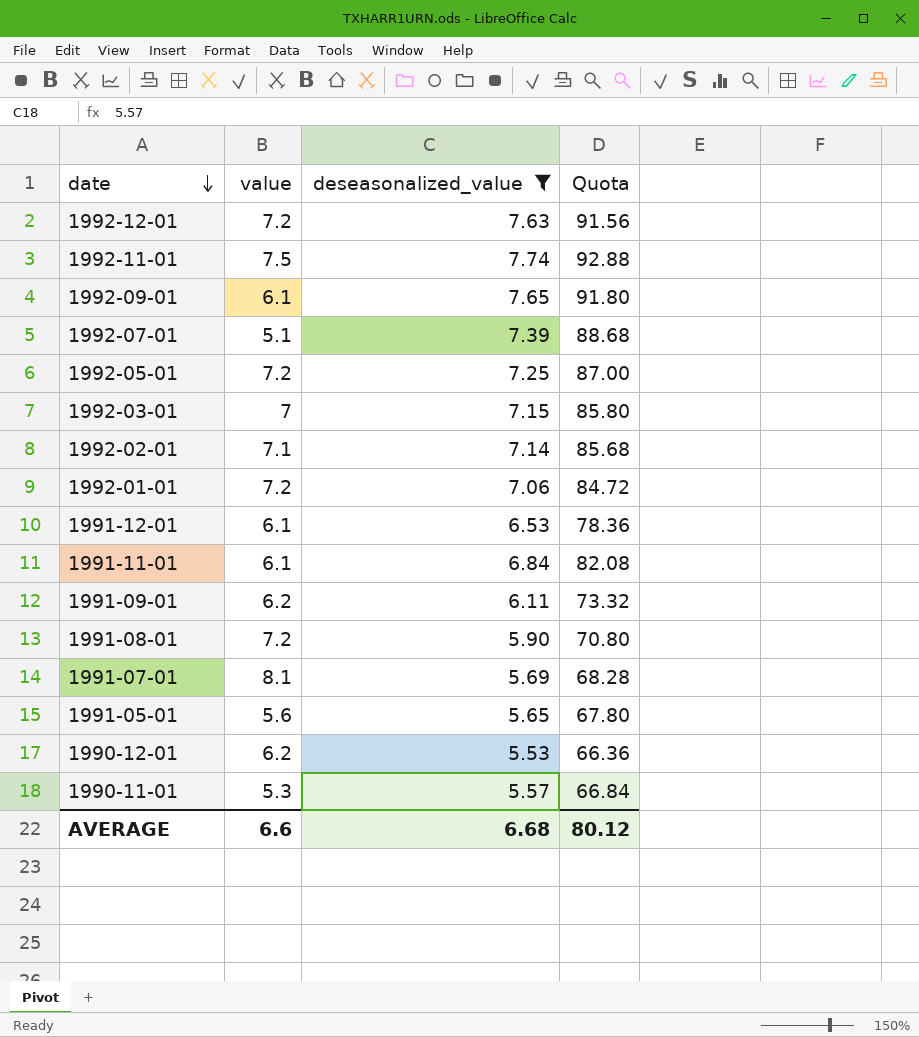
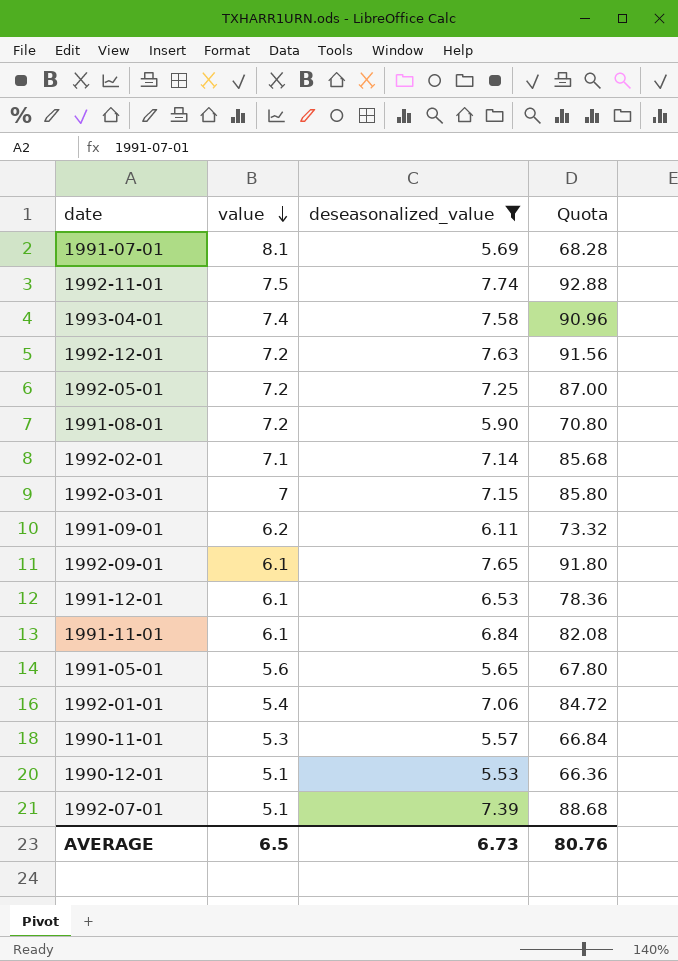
row order: date descending -> value descending
row 1993-04-01: none -> 7.4 | 7.58 | 90.96
1992-01-01 | value: 7.2 -> 5.4
1990-12-01 | value: 6.2 -> 5.1
AVERAGE | value: 6.6 -> 6.5
AVERAGE | deseasonalized_value: 6.68 -> 6.73
AVERAGE | Quota: 80.12 -> 80.76

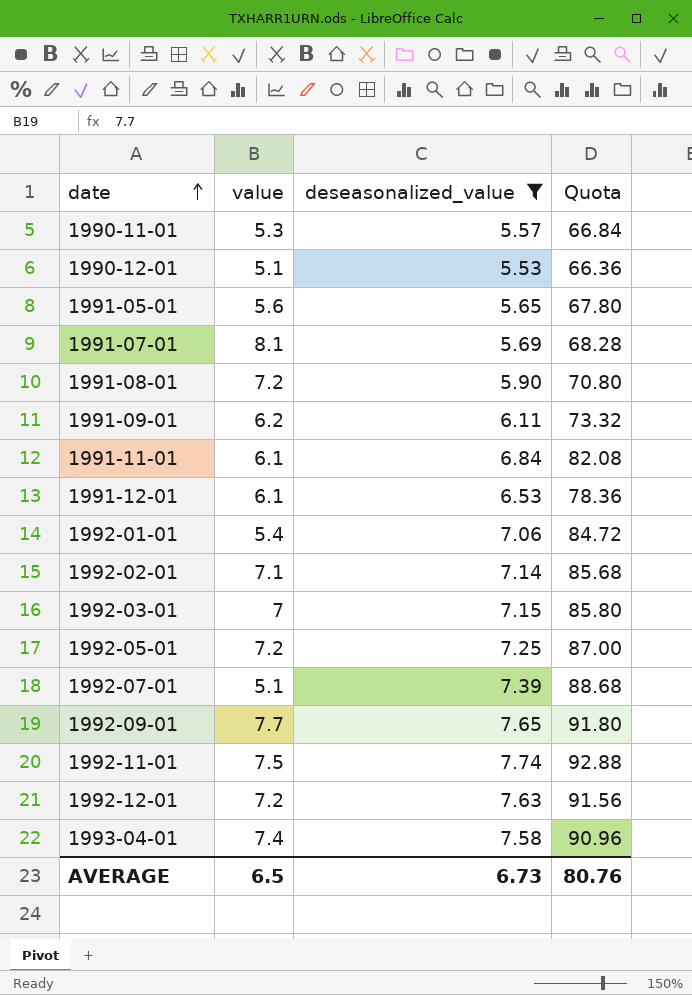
row order: value descending -> date ascending
1992-09-01 | value: 6.1 -> 7.7

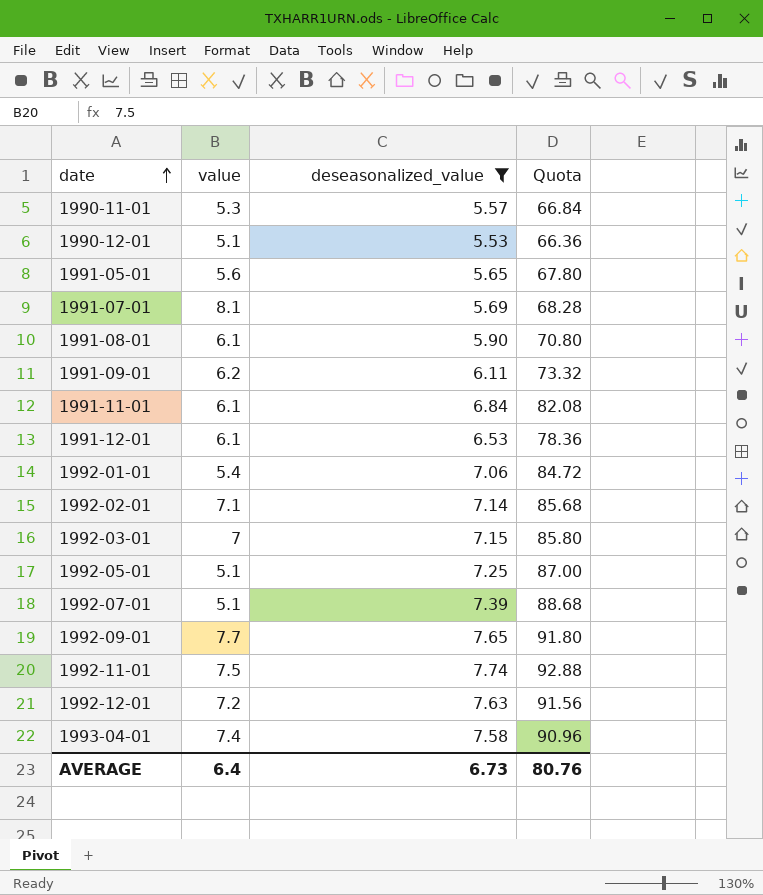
1991-08-01 | value: 7.2 -> 6.1
1992-05-01 | value: 7.2 -> 5.1
AVERAGE | value: 6.5 -> 6.4

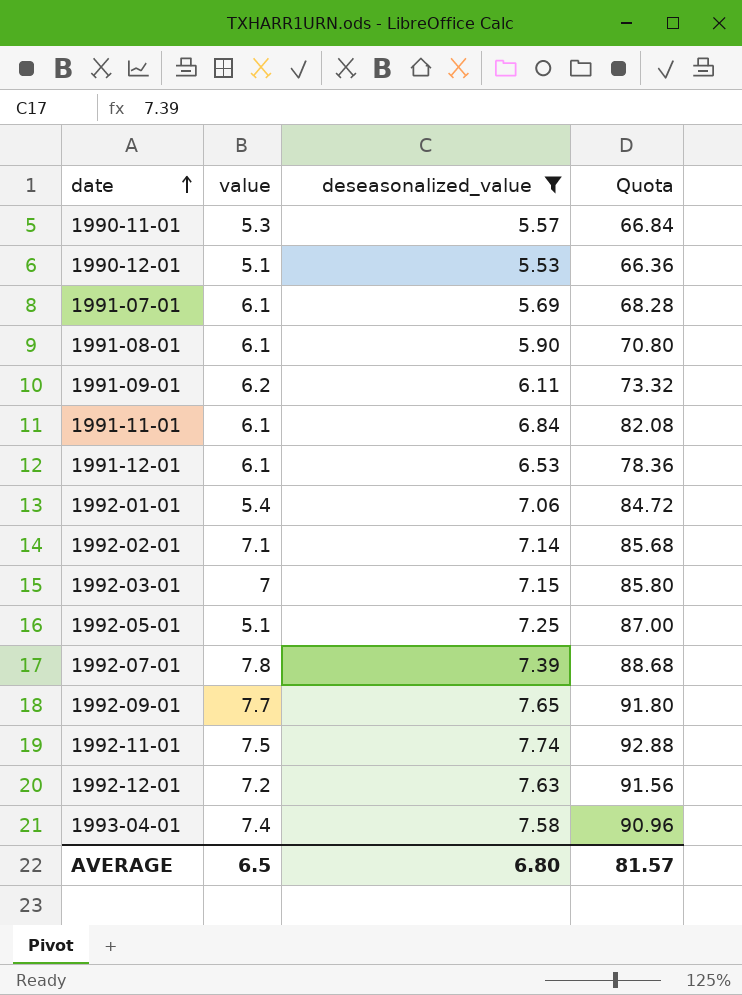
row 1991-05-01: 5.6 | 5.65 | 67.80 -> none
1991-07-01 | value: 8.1 -> 6.1
1992-07-01 | value: 5.1 -> 7.8
AVERAGE | value: 6.4 -> 6.5
AVERAGE | deseasonalized_value: 6.73 -> 6.80
AVERAGE | Quota: 80.76 -> 81.57

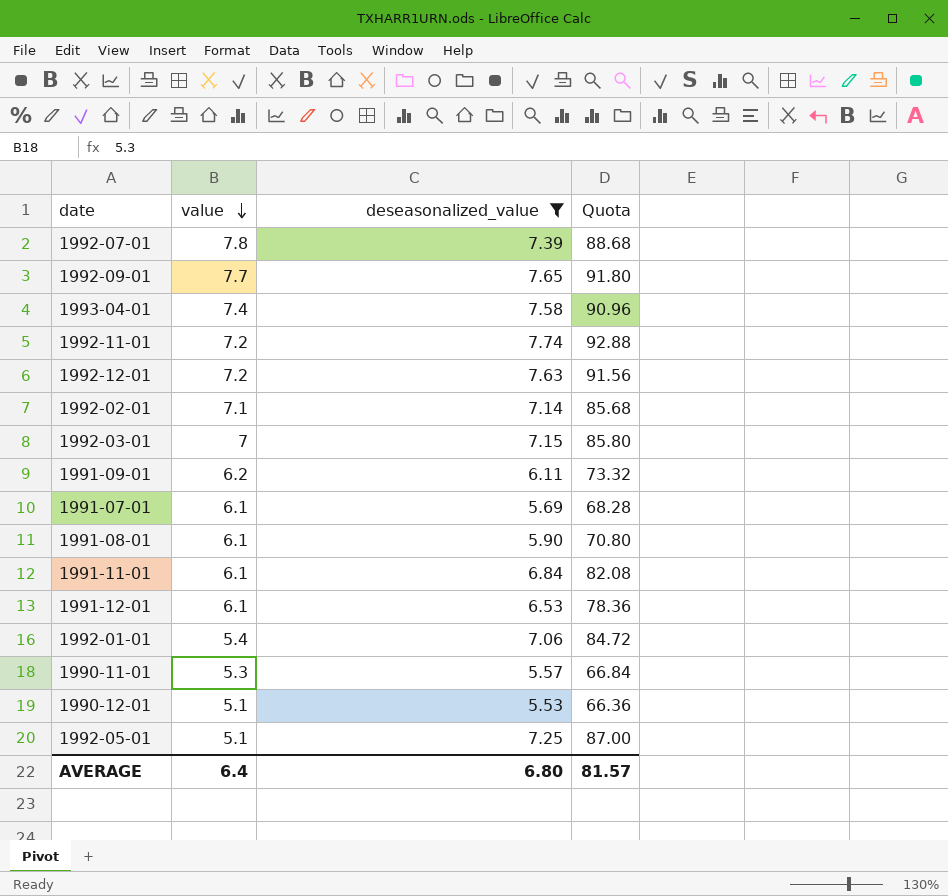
row order: date ascending -> value descending
1992-11-01 | value: 7.5 -> 7.2
AVERAGE | value: 6.5 -> 6.4

